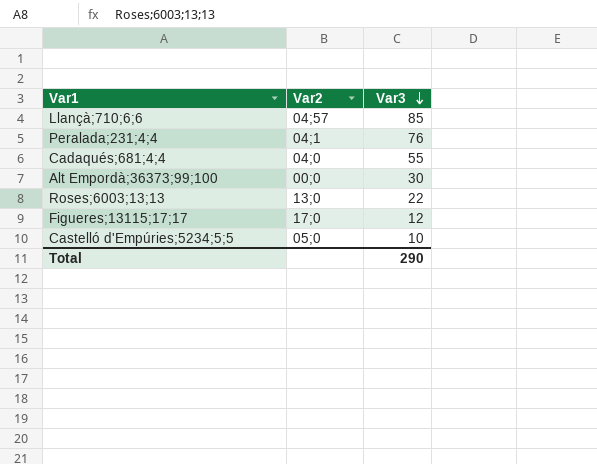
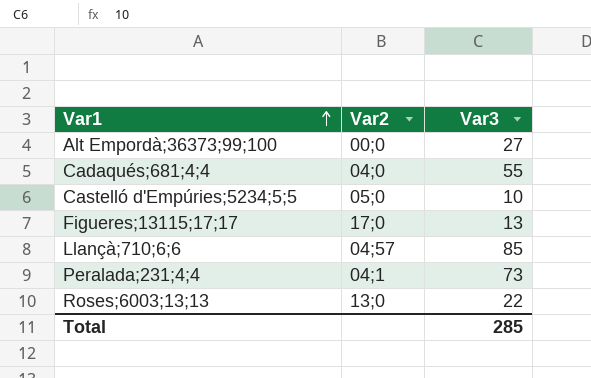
row order: Var3 descending -> Var1 ascending
Alt Empordà;36373;99;100 | Var3: 30 -> 27
Figueres;13115;17;17 | Var3: 12 -> 13
Peralada;231;4;4 | Var3: 76 -> 73
Total | Var3: 290 -> 285

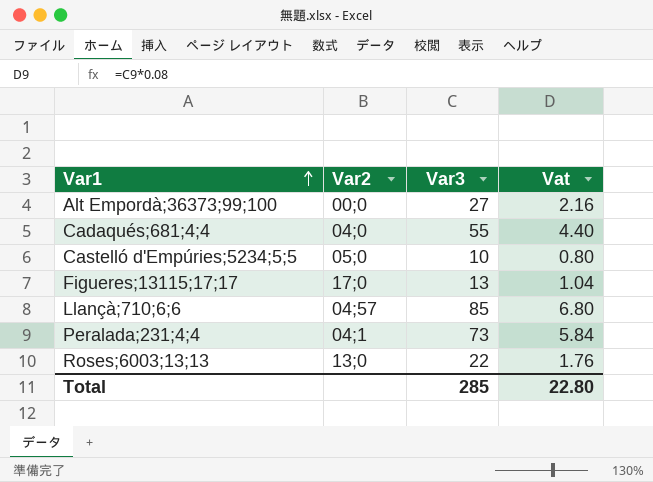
column Vat | formula: none -> [Var3] * 0.08

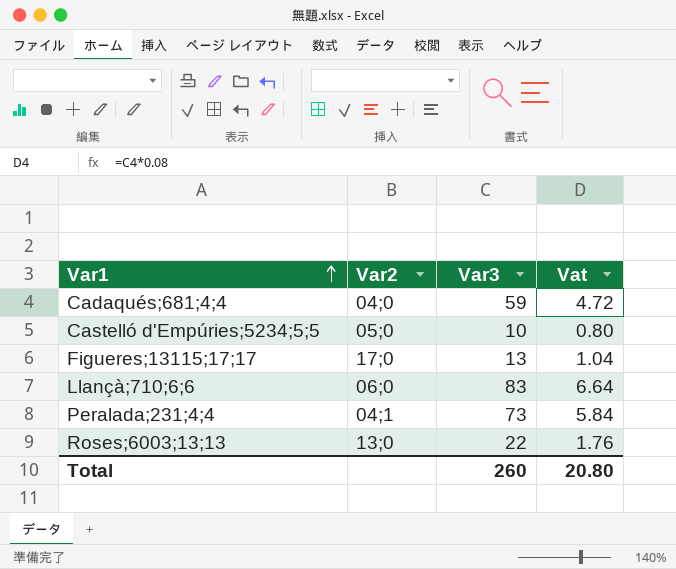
row Alt Empordà;36373;99;100: 00;0 | 27 | 2.16 -> none
Cadaqués;681;4;4 | Var3: 55 -> 59
Cadaqués;681;4;4 | Vat: 4.40 -> 4.72
Llançà;710;6;6 | Var2: 04;57 -> 06;0
Llançà;710;6;6 | Var3: 85 -> 83
Llançà;710;6;6 | Vat: 6.80 -> 6.64
Total | Var3: 285 -> 260
Total | Vat: 22.80 -> 20.80

